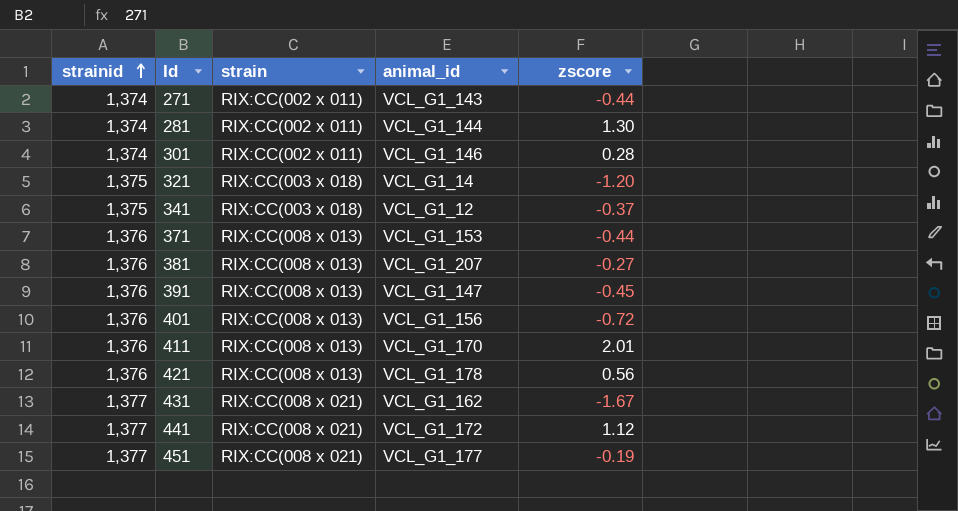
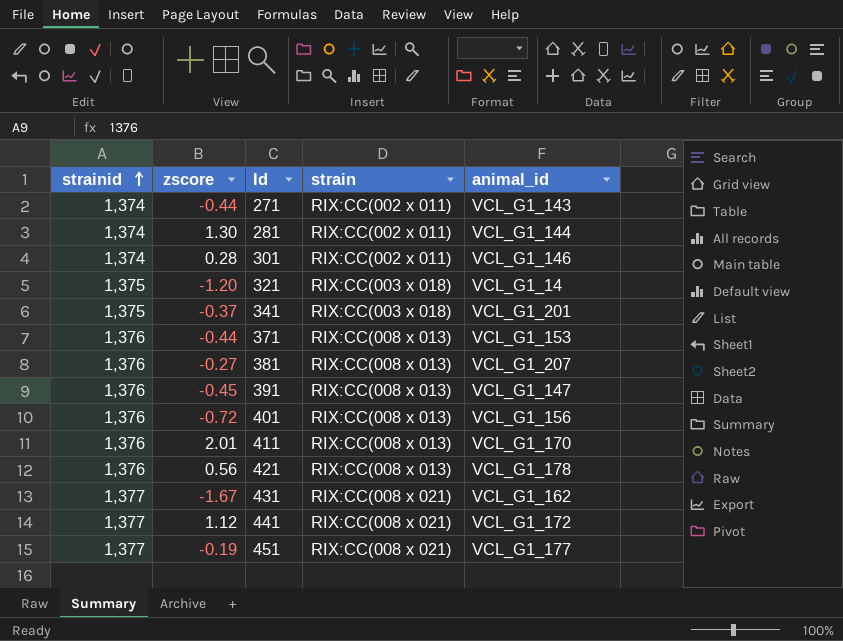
column zscore | position: 5 -> 2
341 | animal_id: VCL_G1_12 -> VCL_G1_201

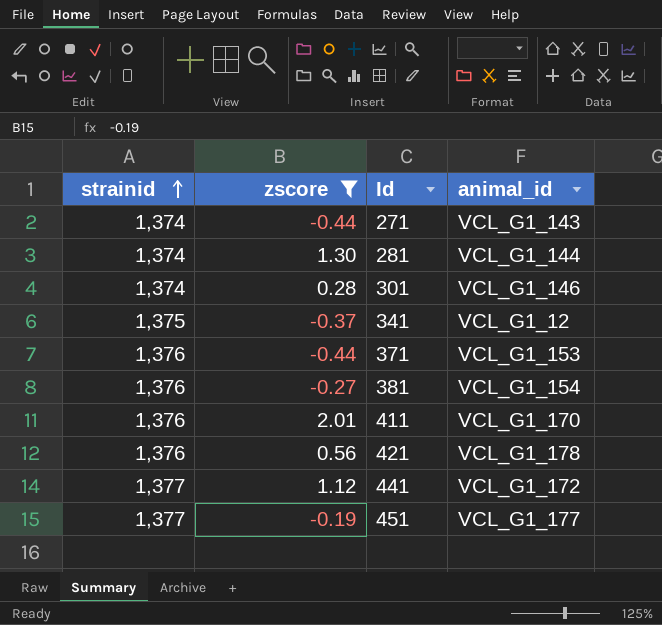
filter: none -> zscore >= -0.44
column strain | position: 4 -> none
341 | animal_id: VCL_G1_201 -> VCL_G1_12
381 | animal_id: VCL_G1_207 -> VCL_G1_154

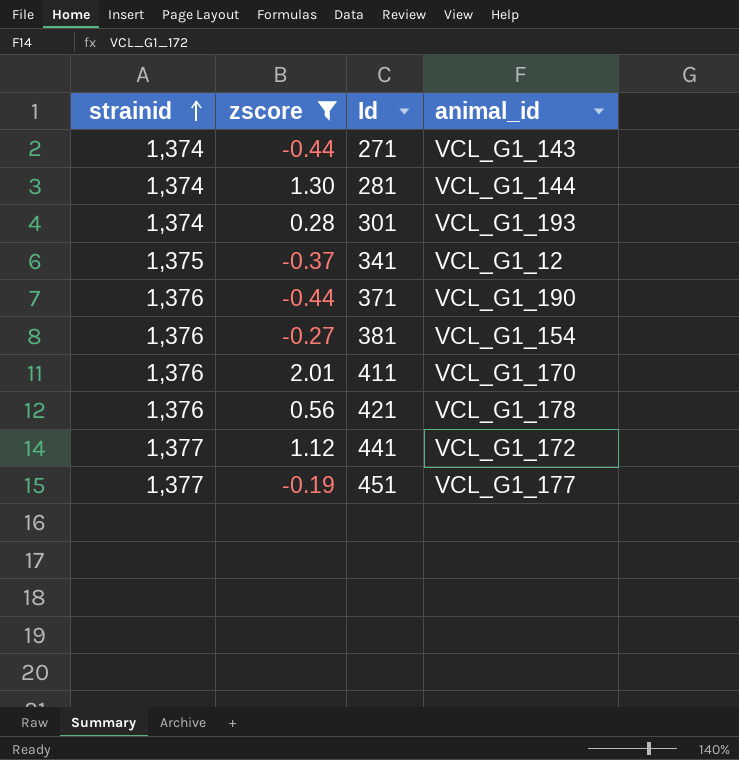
301 | animal_id: VCL_G1_146 -> VCL_G1_193
371 | animal_id: VCL_G1_153 -> VCL_G1_190

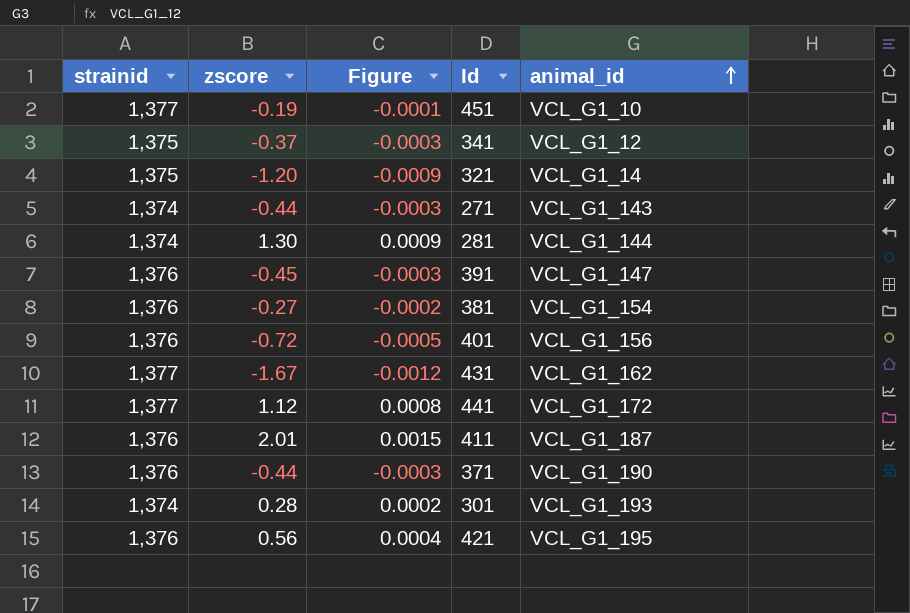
filter: zscore >= -0.44 -> none
row order: strainid ascending -> animal_id ascending
column Figure | formula: none -> [zscore] / [strainid]
451 | animal_id: VCL_G1_177 -> VCL_G1_10
411 | animal_id: VCL_G1_170 -> VCL_G1_187
421 | animal_id: VCL_G1_178 -> VCL_G1_195

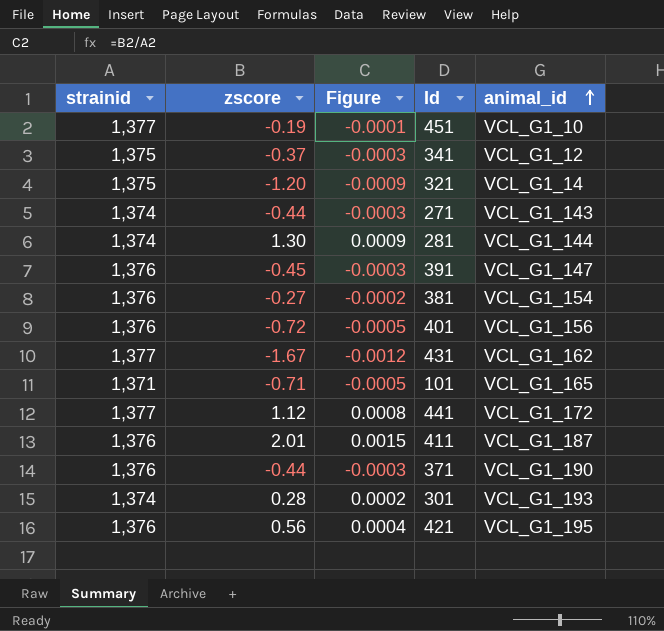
row 101: none -> 1,371 | -0.71 | -0.0005 | VCL_G1_165

